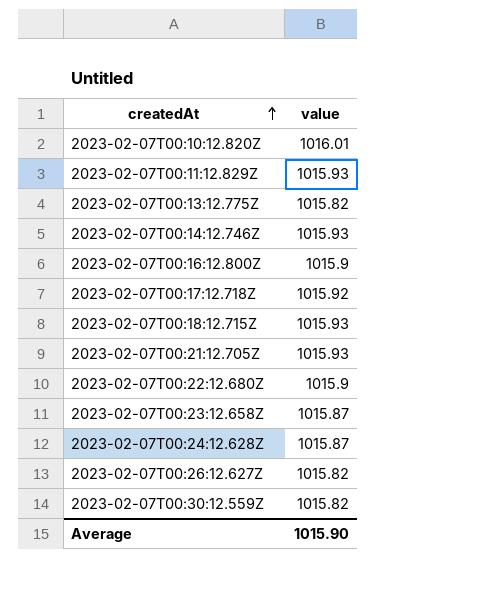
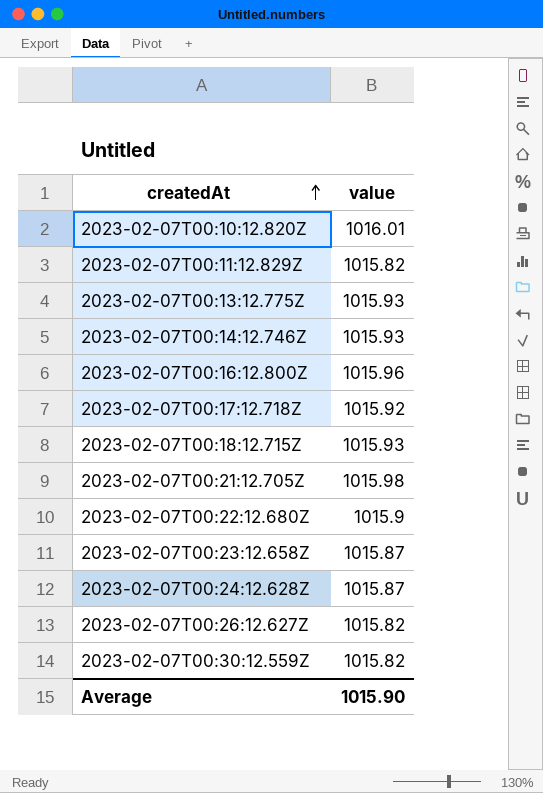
2023-02-07T00:11:12.829Z | value: 1015.93 -> 1015.82
2023-02-07T00:13:12.775Z | value: 1015.82 -> 1015.93
2023-02-07T00:16:12.800Z | value: 1015.9 -> 1015.96
2023-02-07T00:21:12.705Z | value: 1015.93 -> 1015.98

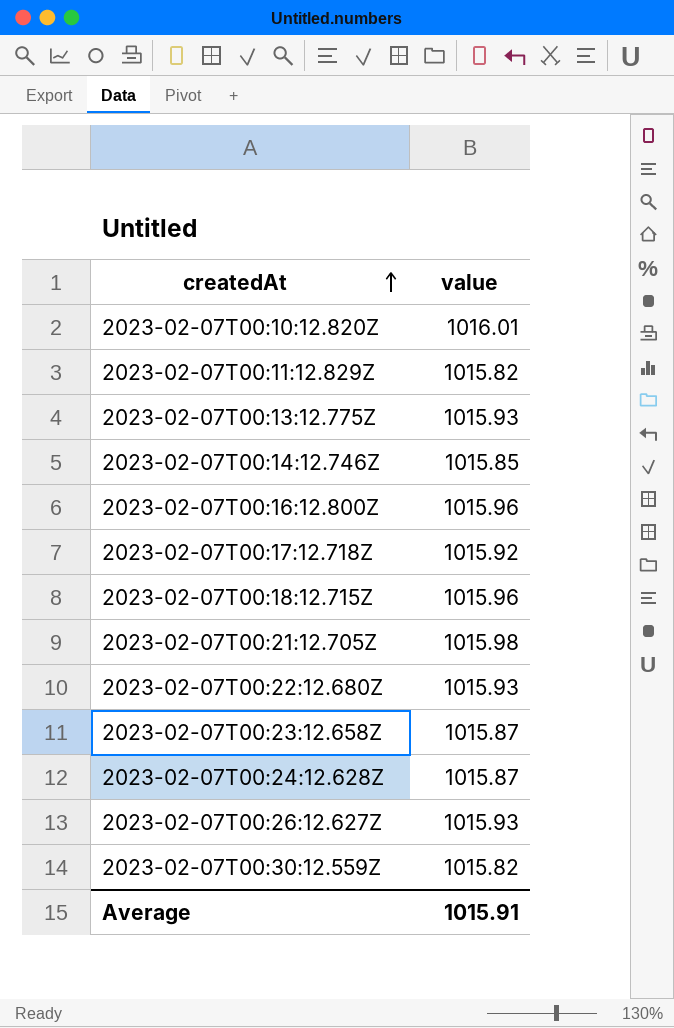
2023-02-07T00:14:12.746Z | value: 1015.93 -> 1015.85
2023-02-07T00:18:12.715Z | value: 1015.93 -> 1015.96
2023-02-07T00:22:12.680Z | value: 1015.9 -> 1015.93
2023-02-07T00:26:12.627Z | value: 1015.82 -> 1015.93
Average | value: 1015.90 -> 1015.91

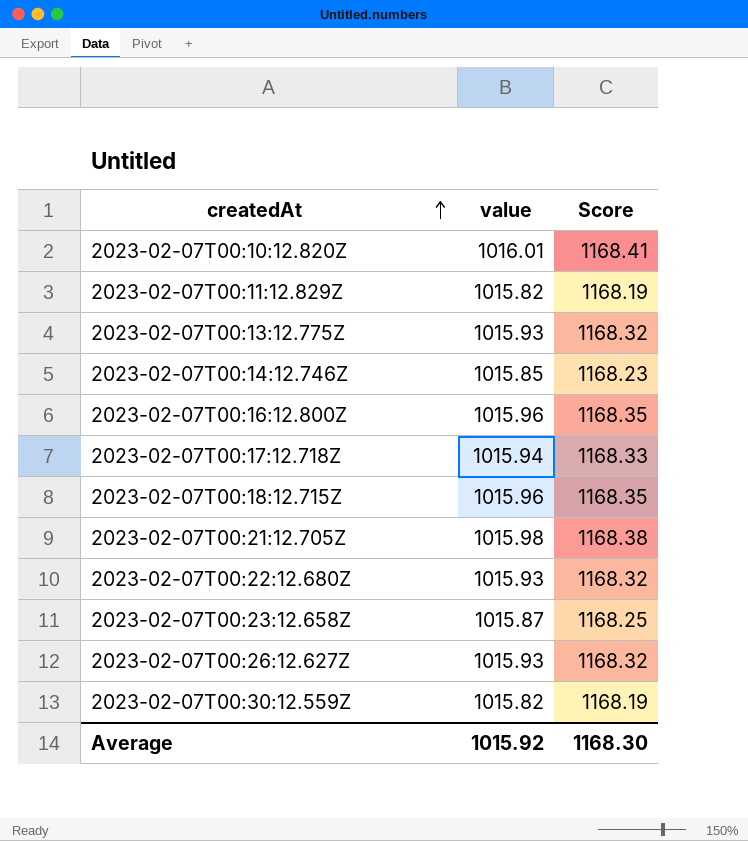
column Score | formula: none -> [value] * 1.15
row 2023-02-07T00:24:12.628Z: 1015.87 -> none
2023-02-07T00:17:12.718Z | value: 1015.92 -> 1015.94
Average | value: 1015.91 -> 1015.92

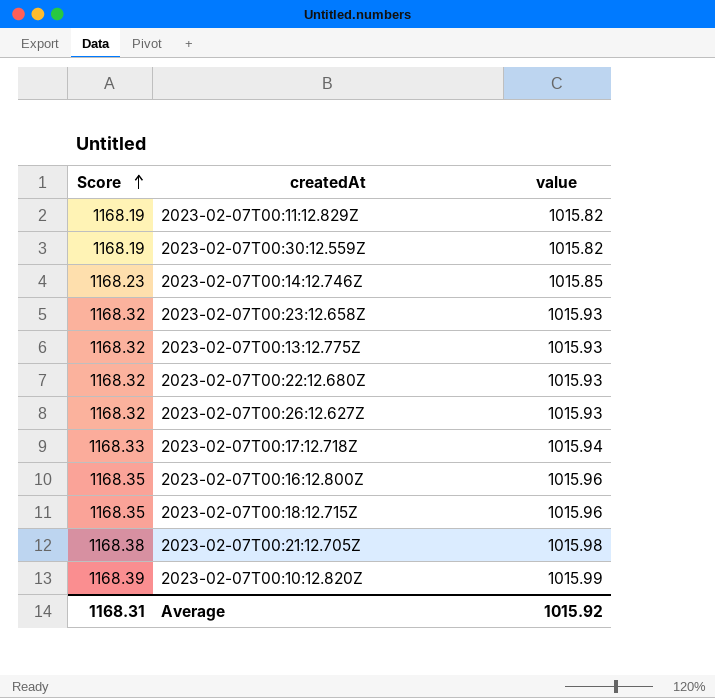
row order: createdAt ascending -> Score ascending
column Score | position: 3 -> 1
2023-02-07T00:23:12.658Z | Score: 1168.25 -> 1168.32
2023-02-07T00:23:12.658Z | value: 1015.87 -> 1015.93
2023-02-07T00:10:12.820Z | Score: 1168.41 -> 1168.39
2023-02-07T00:10:12.820Z | value: 1016.01 -> 1015.99
Average | Score: 1168.30 -> 1168.31

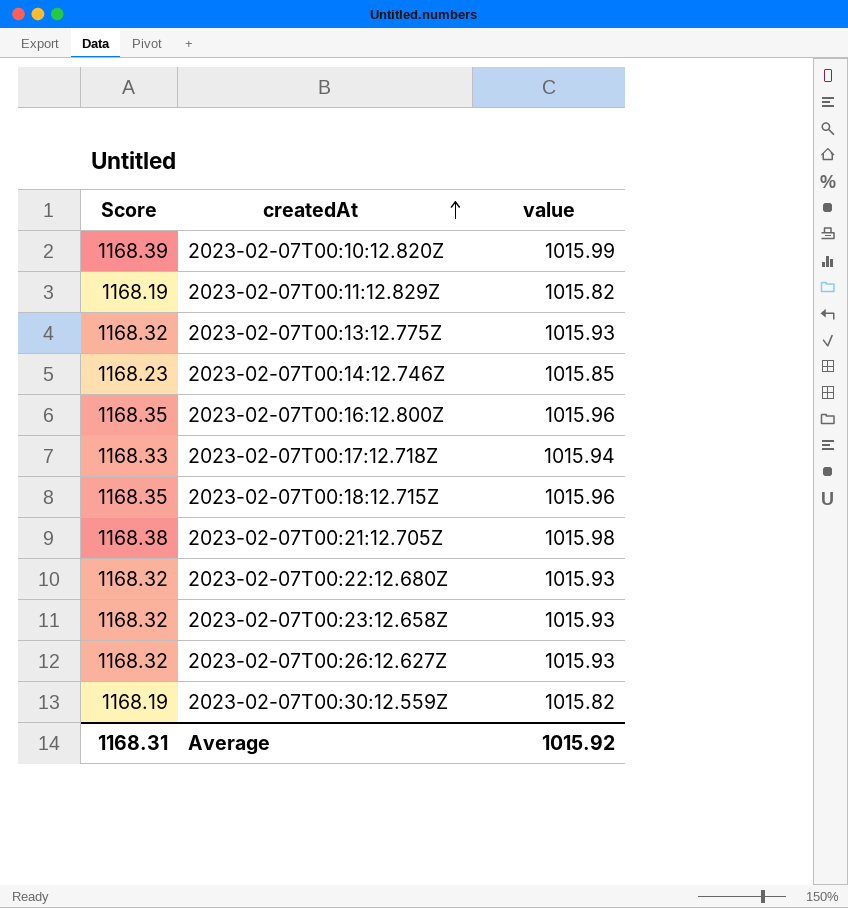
row order: Score ascending -> createdAt ascending

